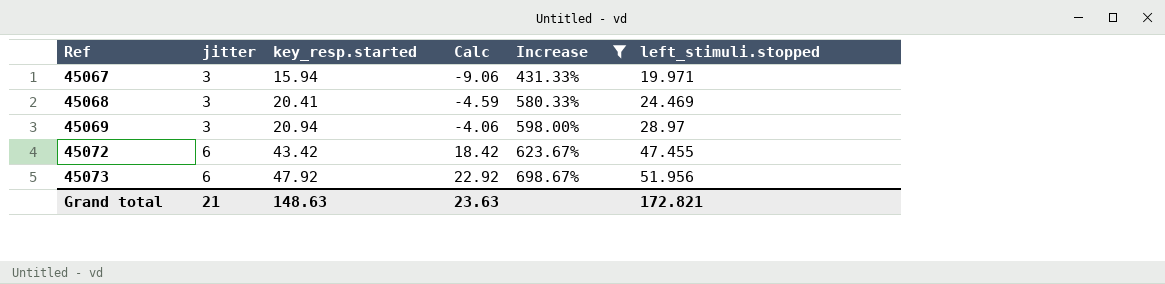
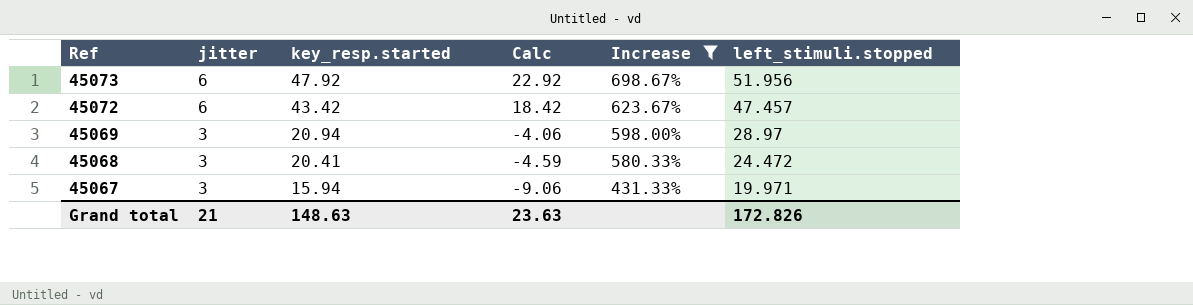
row order: Ref ascending -> Ref descending
45072 | left_stimuli.stopped: 47.455 -> 47.457
45068 | left_stimuli.stopped: 24.469 -> 24.472
Grand total | left_stimuli.stopped: 172.821 -> 172.826

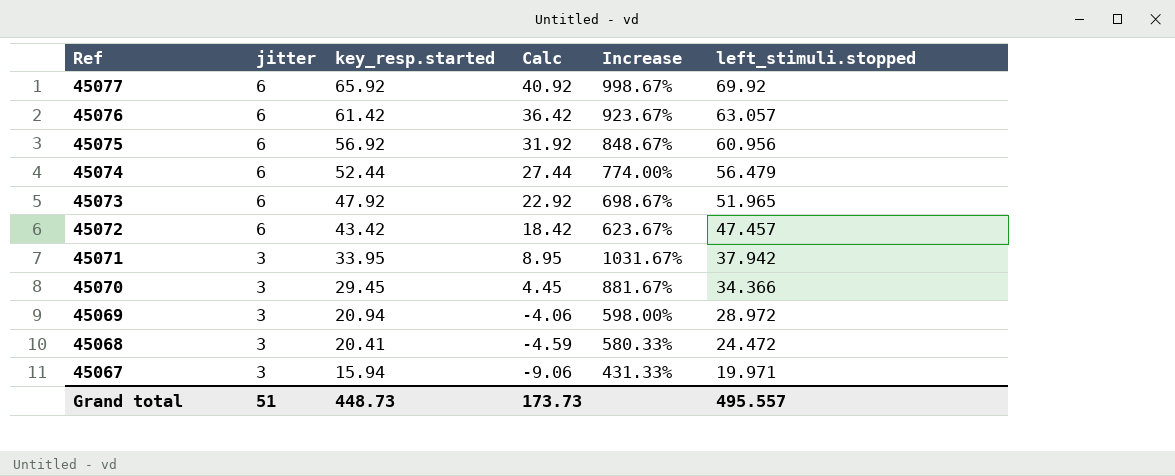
filter: Increase <= 698.67% -> none
45073 | left_stimuli.stopped: 51.956 -> 51.965
45069 | left_stimuli.stopped: 28.97 -> 28.972
Grand total | jitter: 21 -> 51
Grand total | key_resp.started: 148.63 -> 448.73
Grand total | Calc: 23.63 -> 173.73
Grand total | left_stimuli.stopped: 172.826 -> 495.557

